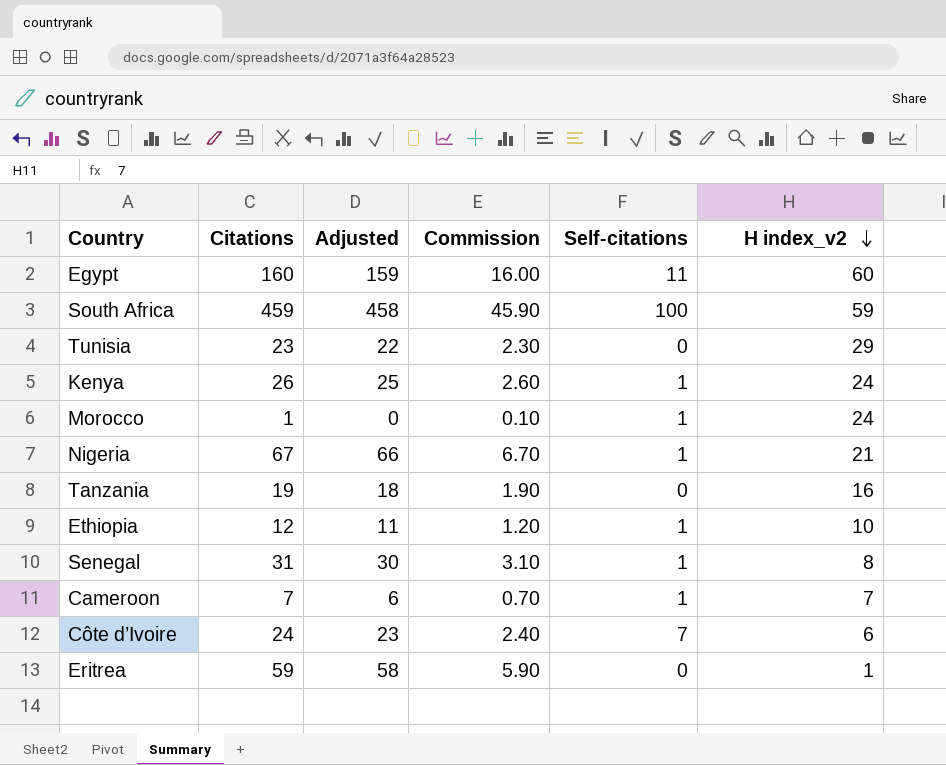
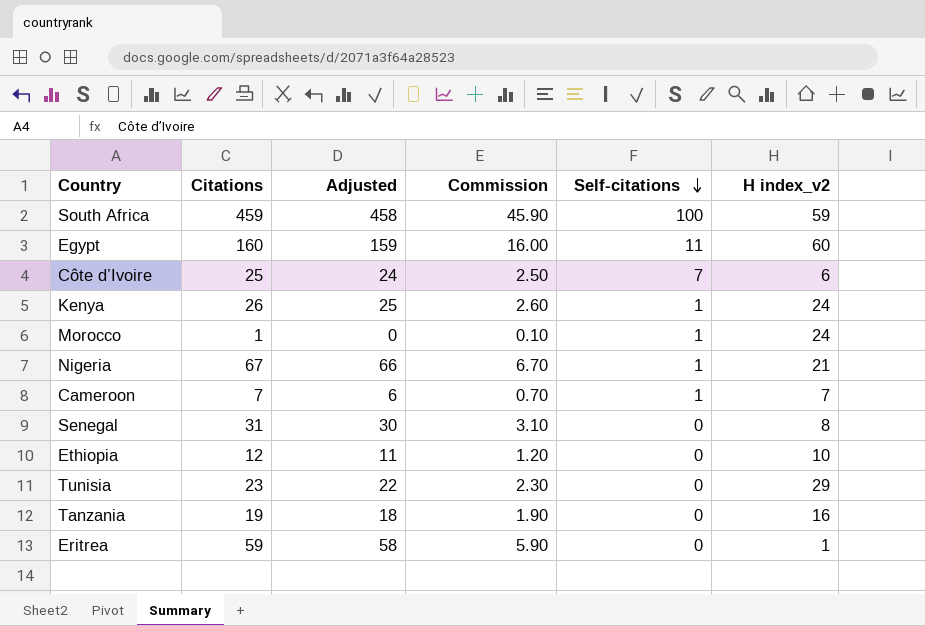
row order: H index_v2 descending -> Self-citations descending
Côte d’Ivoire | Citations: 24 -> 25
Côte d’Ivoire | Adjusted: 23 -> 24
Côte d’Ivoire | Commission: 2.40 -> 2.50
Senegal | Self-citations: 1 -> 0
Ethiopia | Self-citations: 1 -> 0

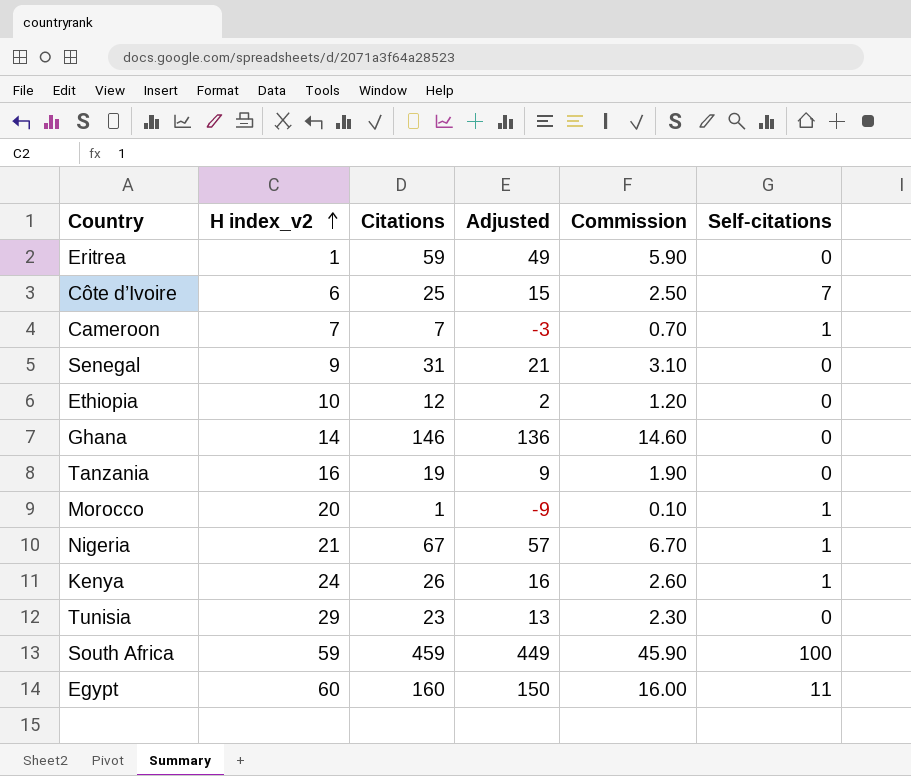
row order: Self-citations descending -> H index_v2 ascending
column H index_v2 | position: 6 -> 2
column Adjusted | formula: [Citations] - 1 -> [Citations] - 10
Senegal | H index_v2: 8 -> 9
row Ghana: none -> 14 | 146 | 136 | 14.60 | 0
Morocco | H index_v2: 24 -> 20

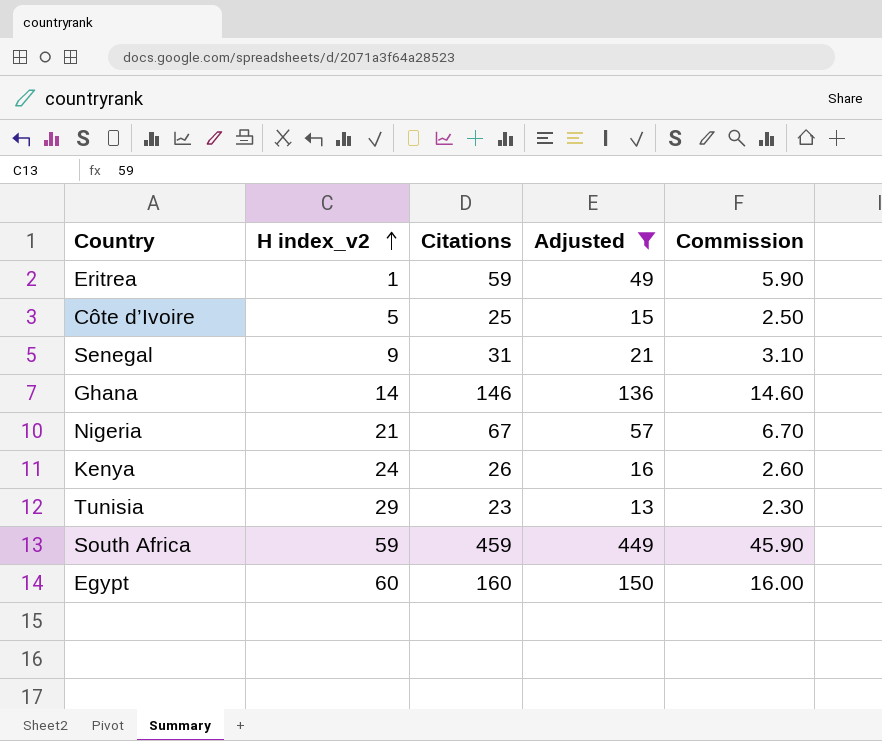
filter: none -> Adjusted >= 13
column Self-citations | position: 6 -> none
Côte d’Ivoire | H index_v2: 6 -> 5

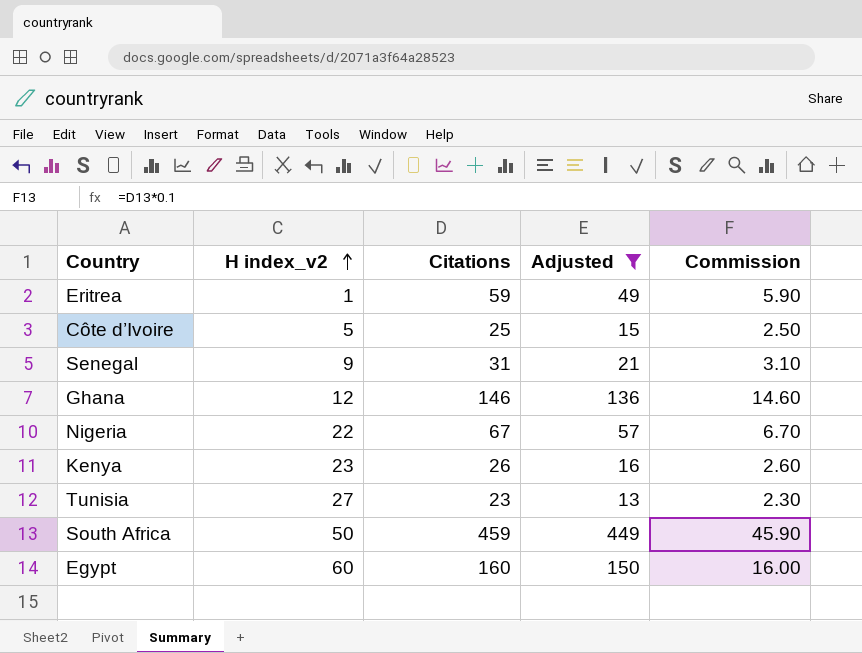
Ghana | H index_v2: 14 -> 12
Nigeria | H index_v2: 21 -> 22
Kenya | H index_v2: 24 -> 23
Tunisia | H index_v2: 29 -> 27
South Africa | H index_v2: 59 -> 50

